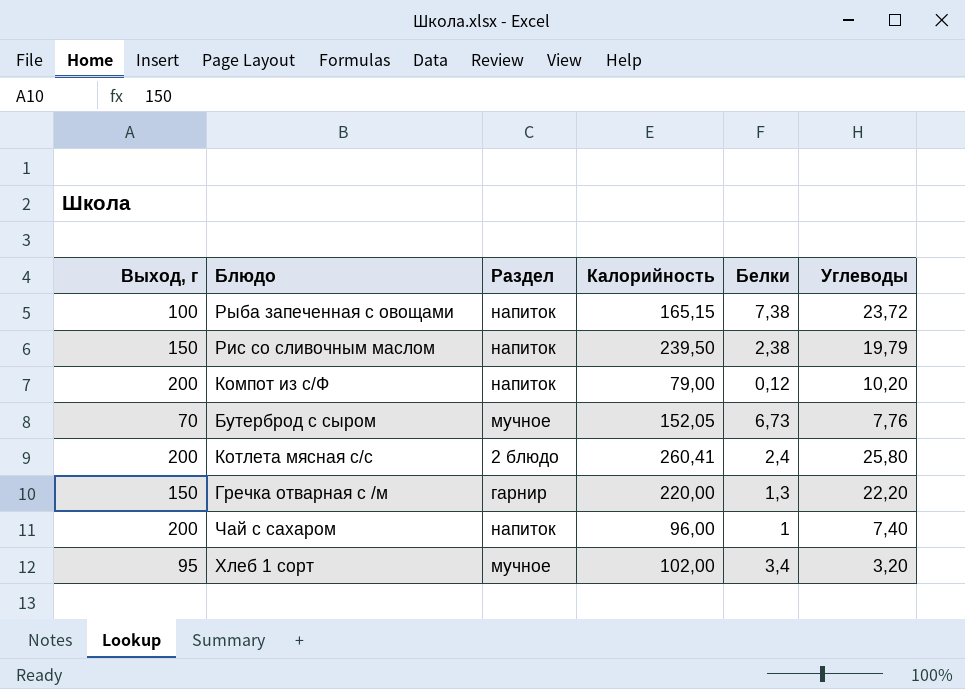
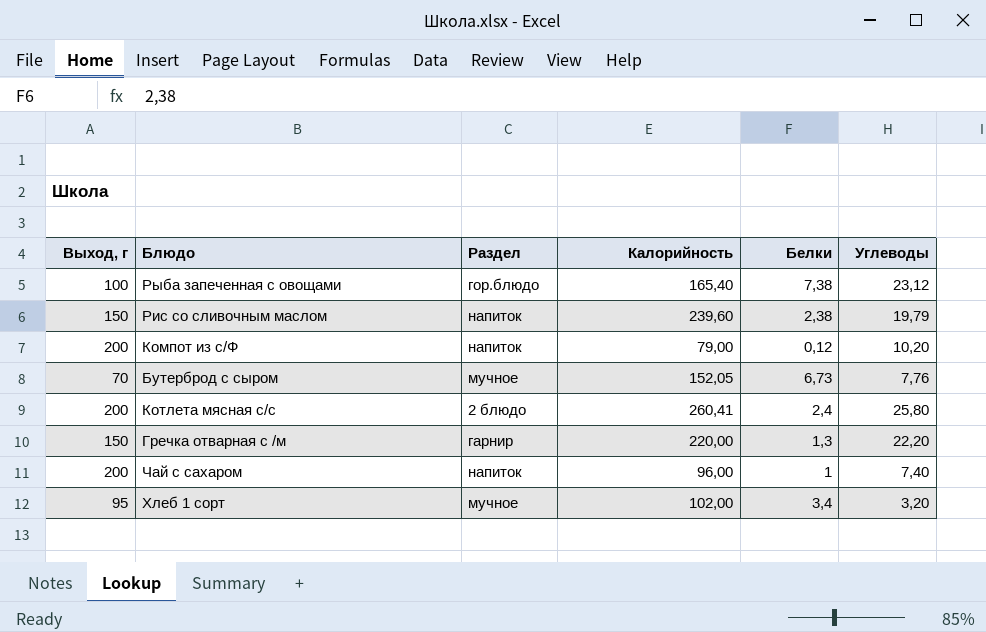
Рыба запеченная с овощами | Раздел: напиток -> гор.блюдо
Рыба запеченная с овощами | Калорийность: 165,15 -> 165,40
Рыба запеченная с овощами | Углеводы: 23,72 -> 23,12
Рис со сливочным маслом | Калорийность: 239,50 -> 239,60

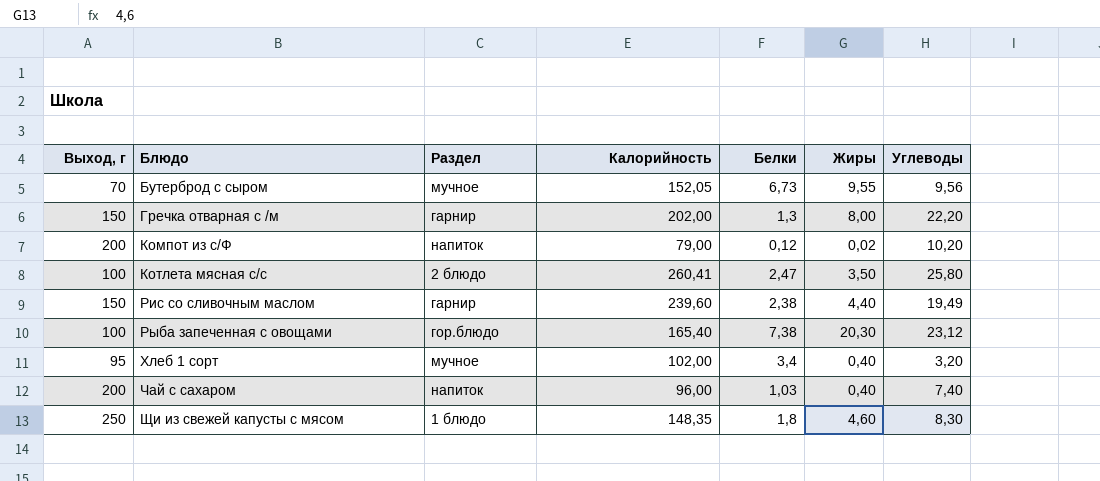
row order: none -> Блюдо ascending
column Жиры | position: none -> 6
Бутерброд с сыром | Углеводы: 7,76 -> 9,56
Гречка отварная с /м | Калорийность: 220,00 -> 202,00
Котлета мясная с/с | Выход, г: 200 -> 100
Котлета мясная с/с | Белки: 2,4 -> 2,47
Рис со сливочным маслом | Раздел: напиток -> гарнир
Рис со сливочным маслом | Углеводы: 19,79 -> 19,49
Чай с сахаром | Белки: 1 -> 1,03
row Щи из свежей капусты с мясом: none -> 250 | 1 блюдо | 148,35 | 1,8 | 4,60 | 8,30

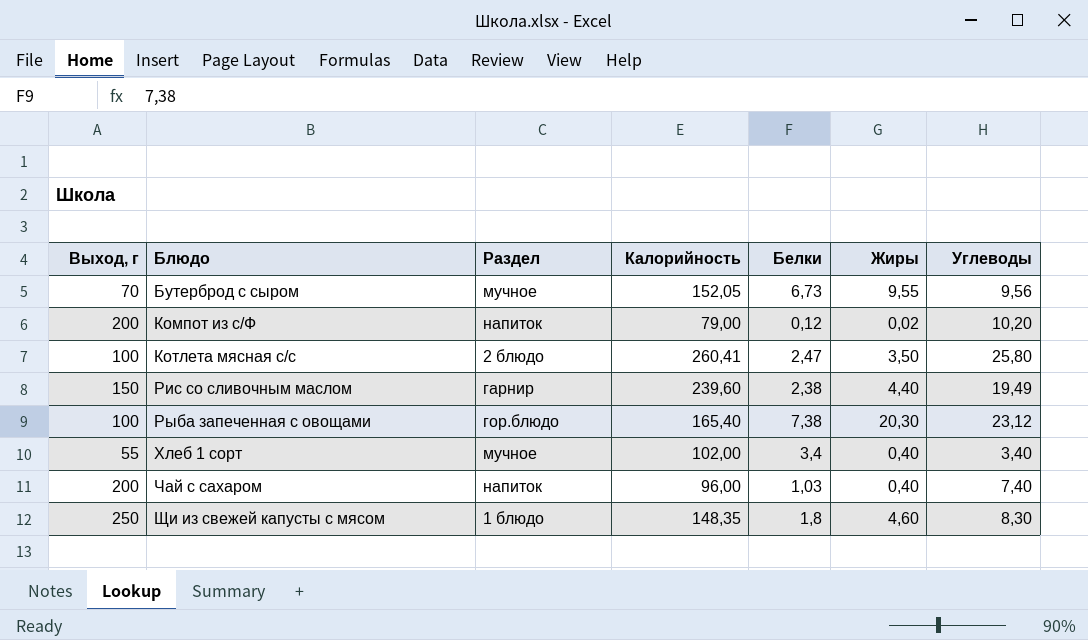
row Гречка отварная с /м: 150 | гарнир | 202,00 | 1,3 | 8,00 | 22,20 -> none
Хлеб 1 сорт | Выход, г: 95 -> 55
Хлеб 1 сорт | Углеводы: 3,20 -> 3,40

